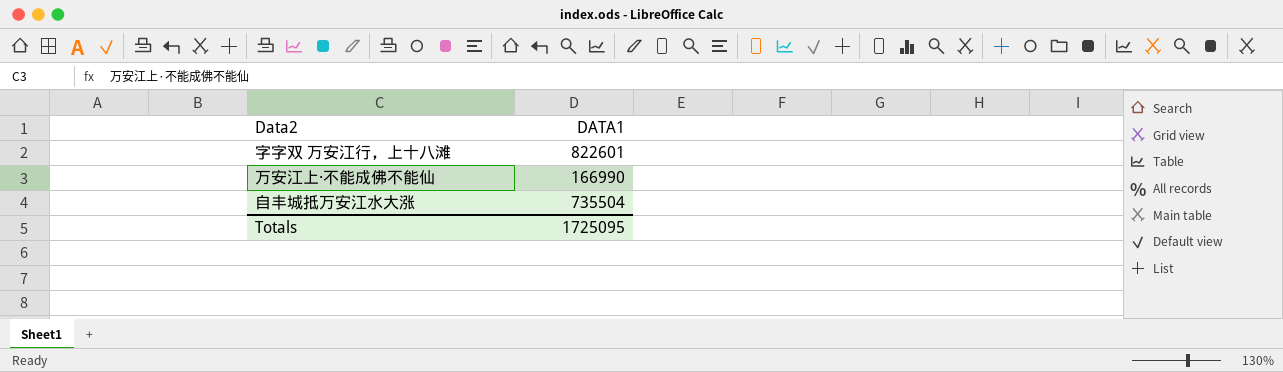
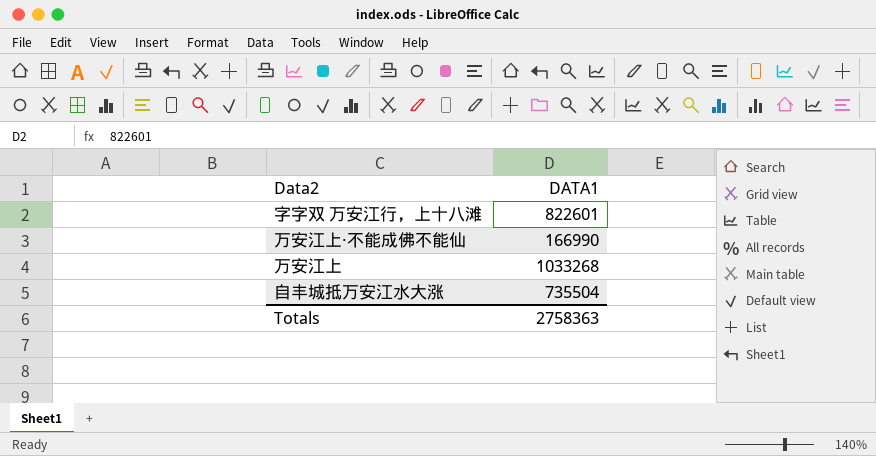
row 万安江上: none -> 1033268
Totals | DATA1: 1725095 -> 2758363

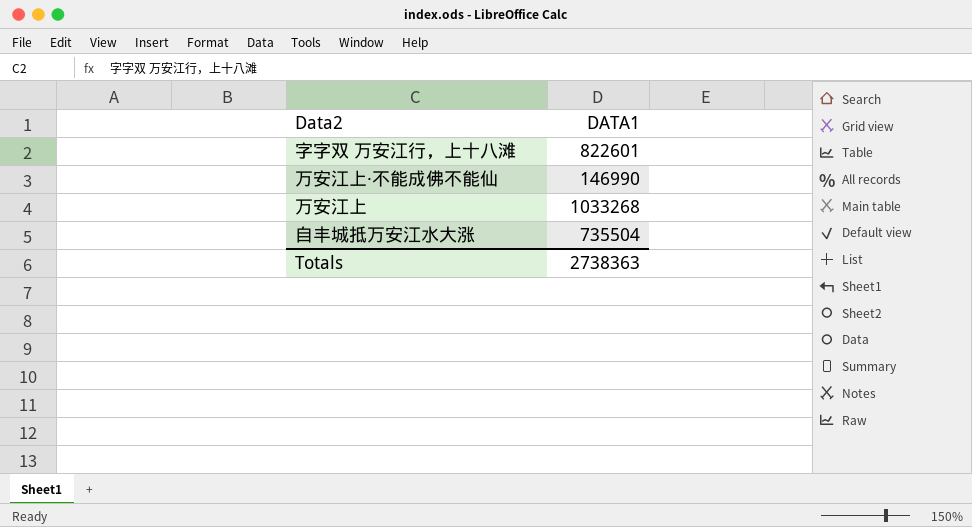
万安江上·不能成佛不能仙 | DATA1: 166990 -> 146990
Totals | DATA1: 2758363 -> 2738363

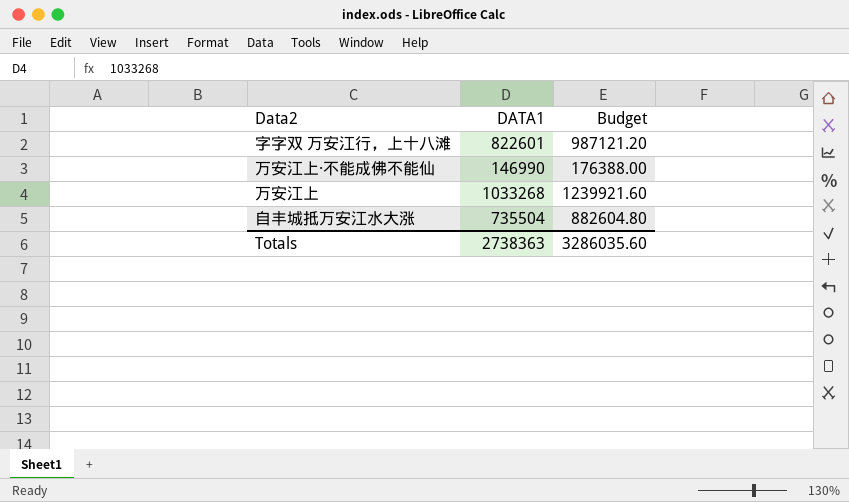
column Budget | formula: none -> [DATA1] * 1.2

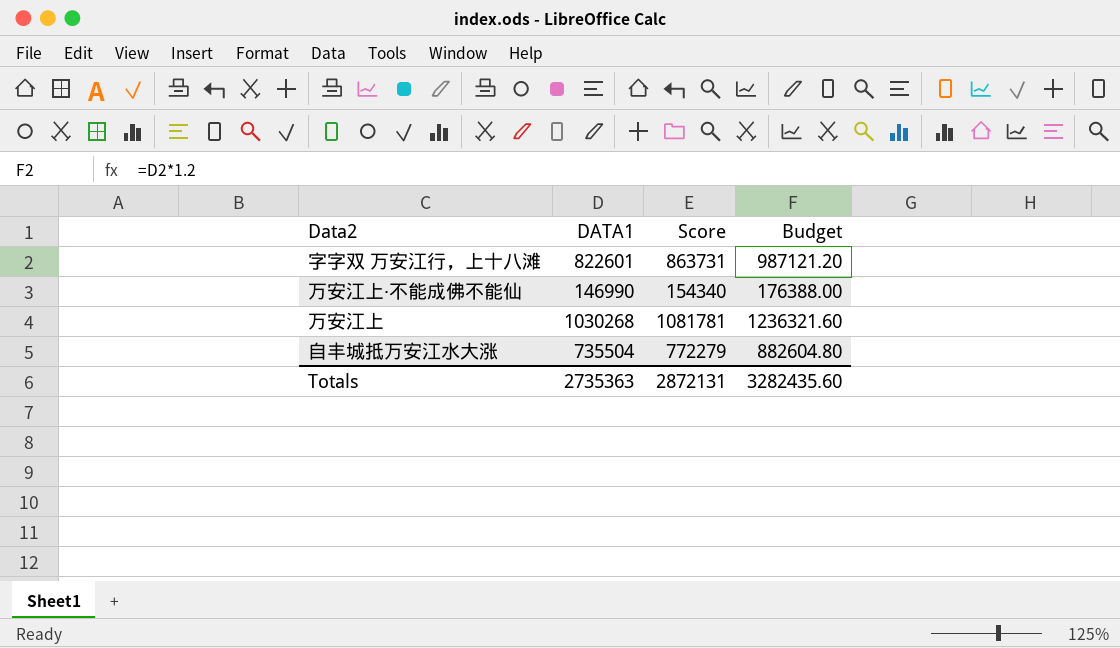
column Score | formula: none -> [DATA1] * 1.05
万安江上 | DATA1: 1033268 -> 1030268
万安江上 | Budget: 1239921.60 -> 1236321.60
Totals | DATA1: 2738363 -> 2735363
Totals | Budget: 3286035.60 -> 3282435.60

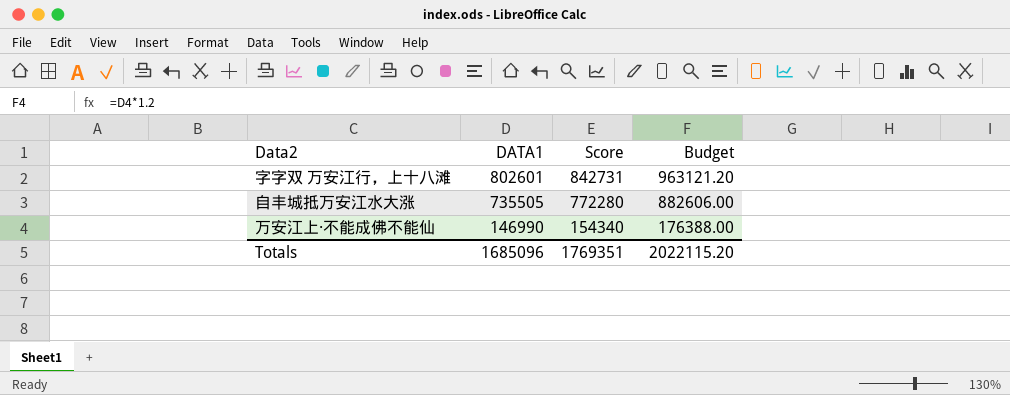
row order: none -> DATA1 descending
row 万安江上: 1030268 | 1081781 | 1236321.60 -> none
字字双 万安江行，上十八滩 | DATA1: 822601 -> 802601
字字双 万安江行，上十八滩 | Score: 863731 -> 842731
字字双 万安江行，上十八滩 | Budget: 987121.20 -> 963121.20
自丰城抵万安江水大涨 | DATA1: 735504 -> 735505
自丰城抵万安江水大涨 | Score: 772279 -> 772280
自丰城抵万安江水大涨 | Budget: 882604.80 -> 882606.00
Totals | DATA1: 2735363 -> 1685096
Totals | Score: 2872131 -> 1769351
Totals | Budget: 3282435.60 -> 2022115.20

